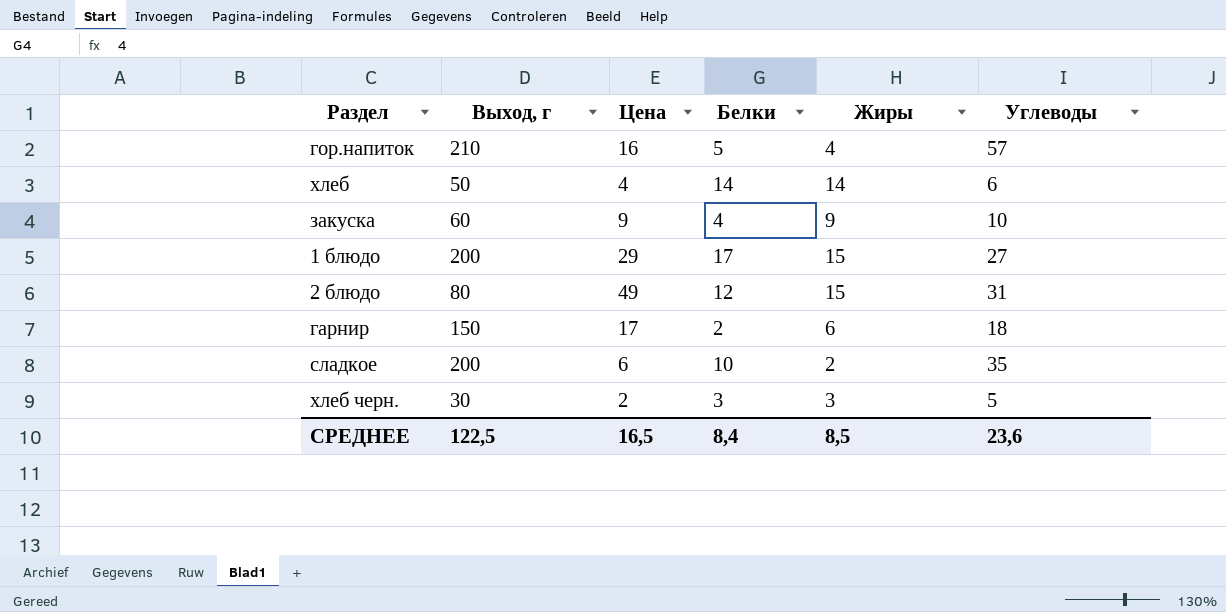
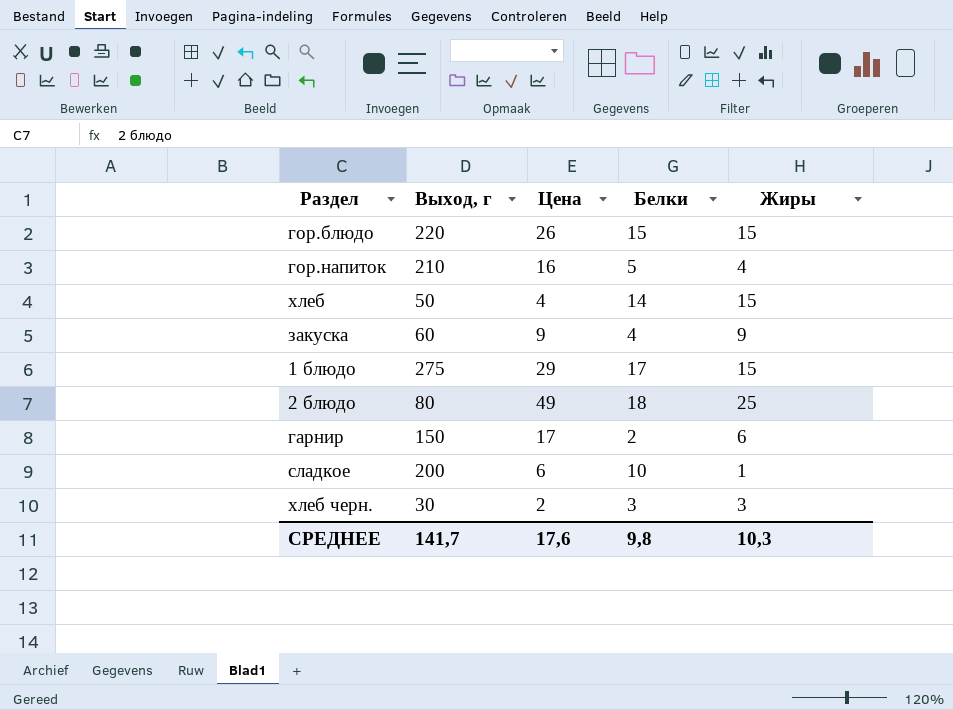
column Углеводы | position: 6 -> none
row гор.блюдо: none -> 220 | 26 | 15 | 15
хлеб | Жиры: 14 -> 15
1 блюдо | Выход, г: 200 -> 275
2 блюдо | Белки: 12 -> 18
2 блюдо | Жиры: 15 -> 25
сладкое | Жиры: 2 -> 1
СРЕДНЕЕ | Выход, г: 122,5 -> 141,7
СРЕДНЕЕ | Цена: 16,5 -> 17,6
СРЕДНЕЕ | Белки: 8,4 -> 9,8
СРЕДНЕЕ | Жиры: 8,5 -> 10,3

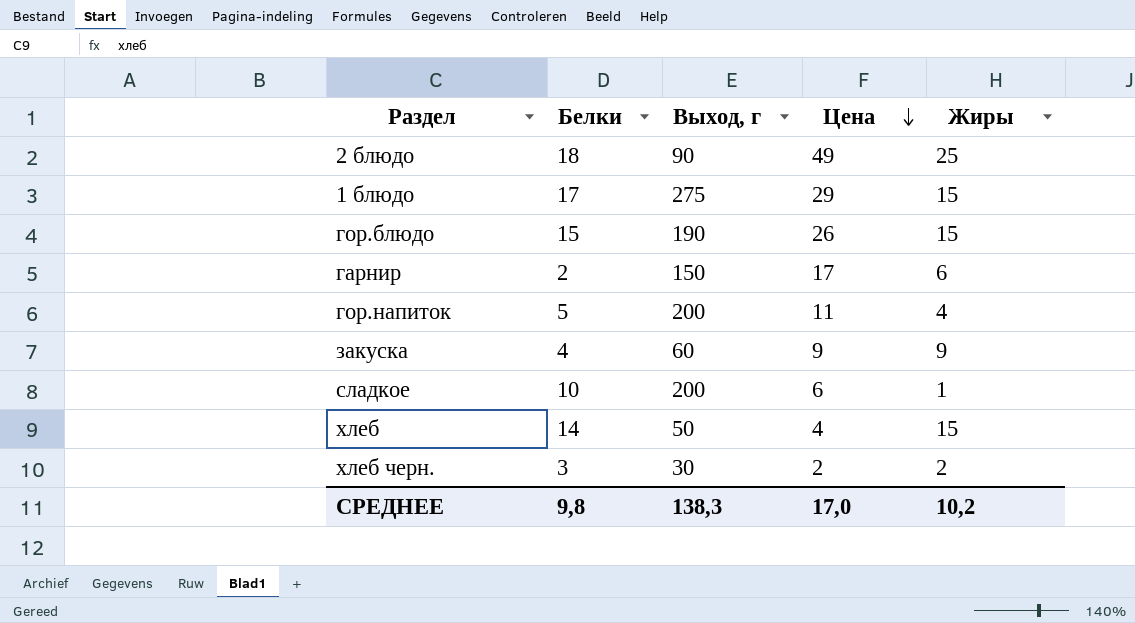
row order: none -> Цена descending
column Белки | position: 4 -> 2
2 блюдо | Выход, г: 80 -> 90
гор.блюдо | Выход, г: 220 -> 190
гор.напиток | Выход, г: 210 -> 200
гор.напиток | Цена: 16 -> 11
хлеб черн. | Жиры: 3 -> 2
СРЕДНЕЕ | Выход, г: 141,7 -> 138,3
СРЕДНЕЕ | Цена: 17,6 -> 17,0
СРЕДНЕЕ | Жиры: 10,3 -> 10,2

